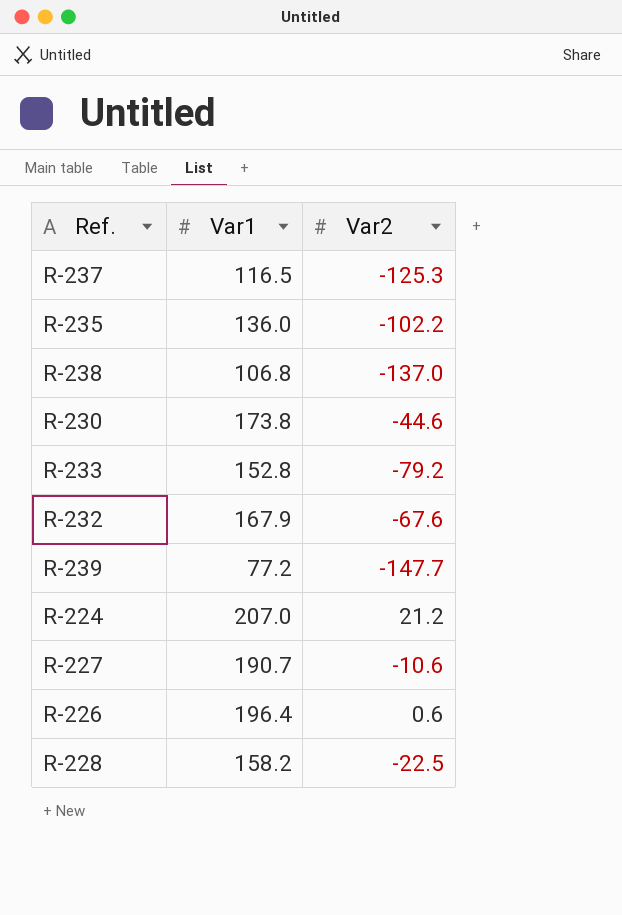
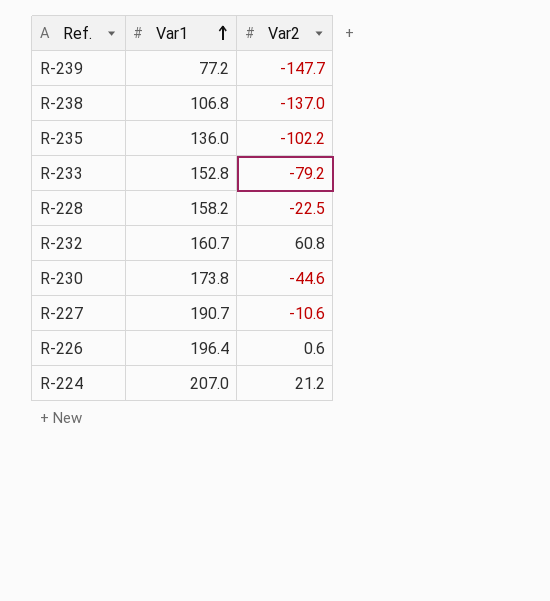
row order: none -> Var1 ascending
row R-237: 116.5 | -125.3 -> none
R-232 | Var1: 167.9 -> 160.7
R-232 | Var2: -67.6 -> 60.8

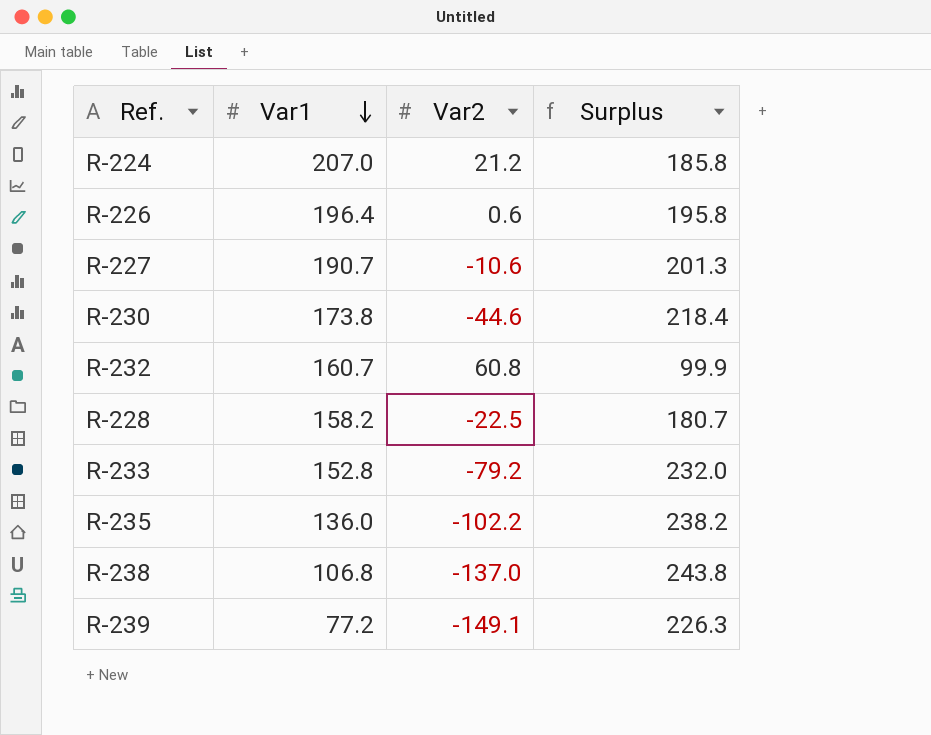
row order: Var1 ascending -> Var1 descending
column Surplus | formula: none -> [Var1] - [Var2]
R-239 | Var2: -147.7 -> -149.1

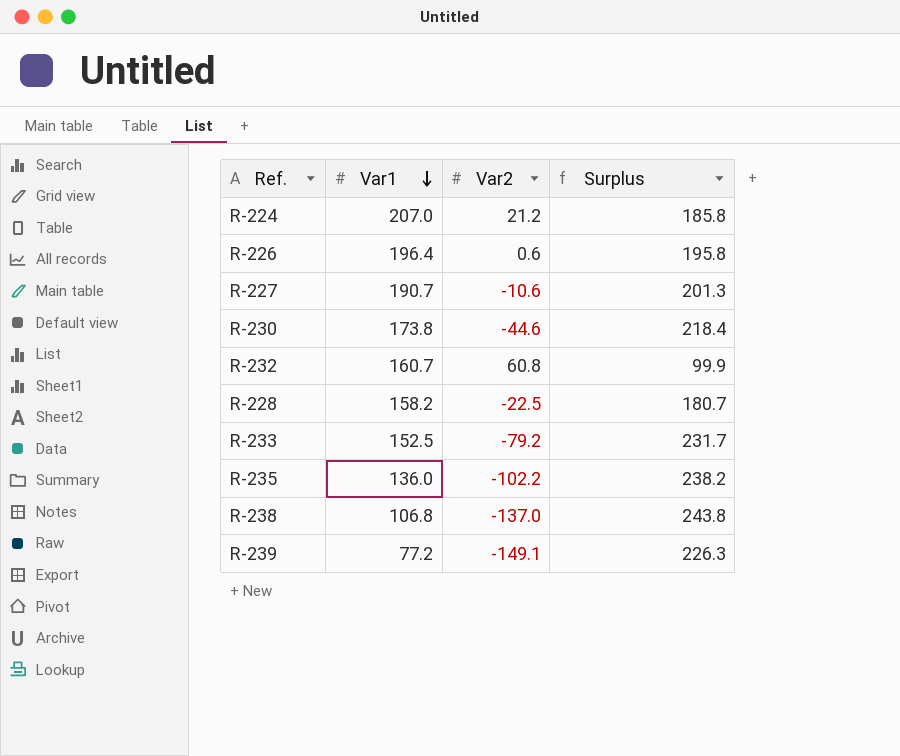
R-233 | Var1: 152.8 -> 152.5
R-233 | Surplus: 232.0 -> 231.7

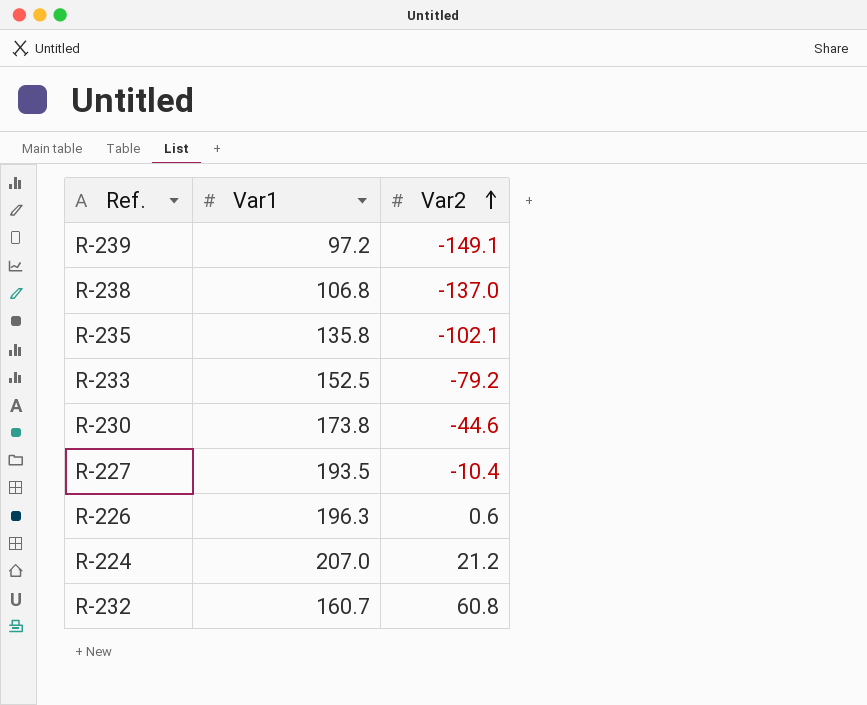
row order: Var1 descending -> Var2 ascending
column Surplus | formula: [Var1] - [Var2] -> none
row R-228: 158.2 | -22.5 | 180.7 -> none
R-239 | Var1: 77.2 -> 97.2
R-235 | Var1: 136.0 -> 135.8
R-235 | Var2: -102.2 -> -102.1
R-227 | Var1: 190.7 -> 193.5
R-227 | Var2: -10.6 -> -10.4
R-226 | Var1: 196.4 -> 196.3

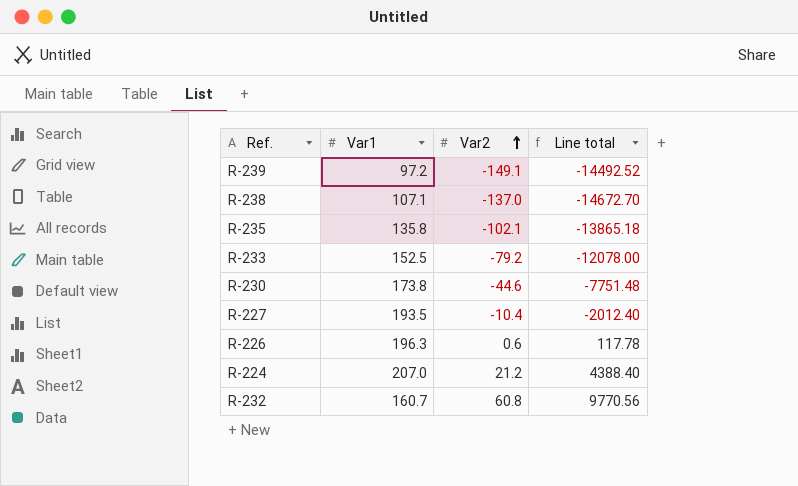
column Line total | formula: none -> [Var1] * [Var2]
R-238 | Var1: 106.8 -> 107.1

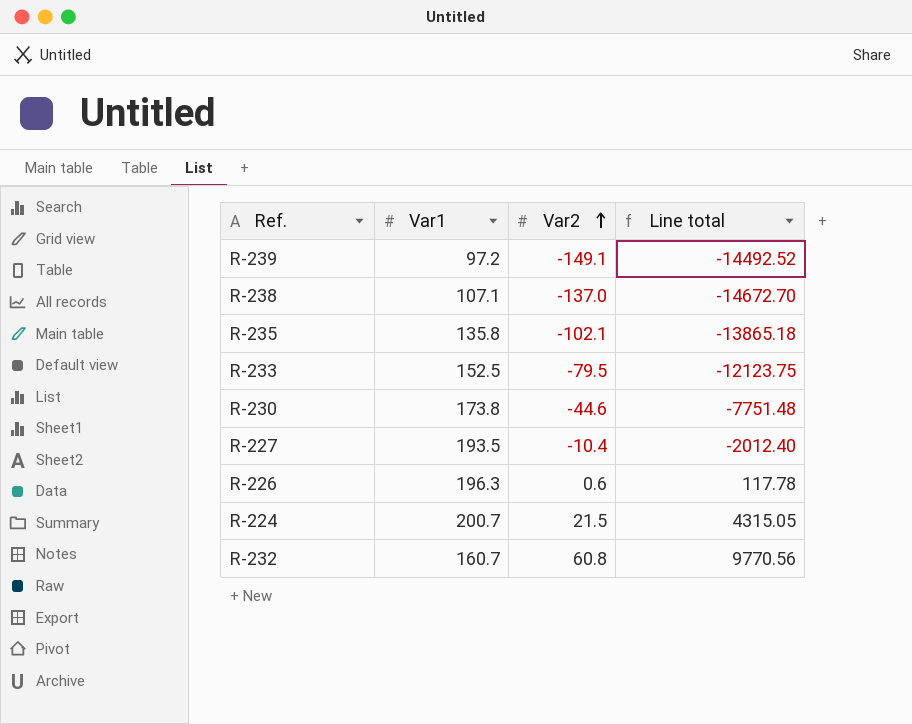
R-233 | Var2: -79.2 -> -79.5
R-233 | Line total: -12078.00 -> -12123.75
R-224 | Var1: 207.0 -> 200.7
R-224 | Var2: 21.2 -> 21.5
R-224 | Line total: 4388.40 -> 4315.05

